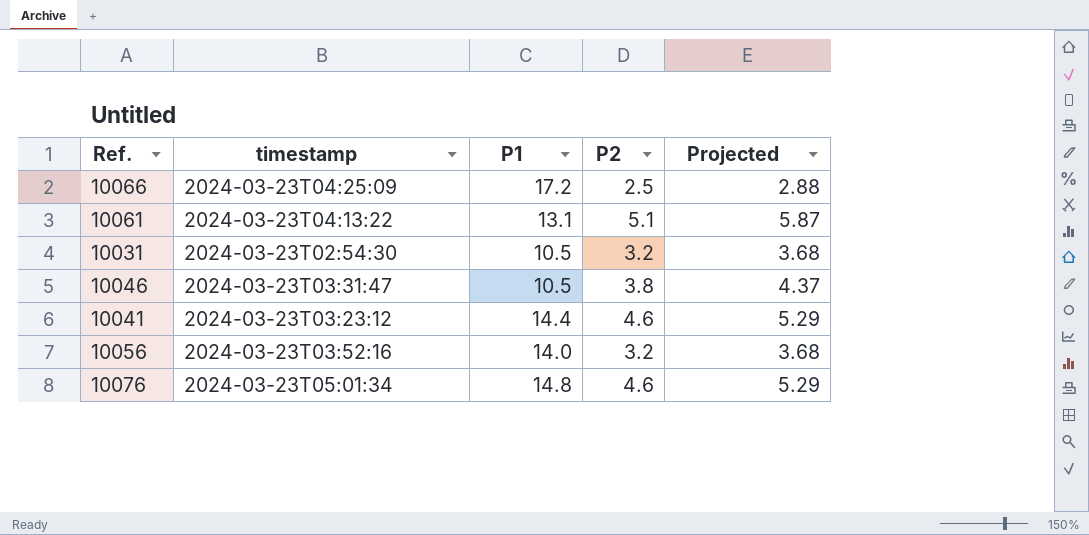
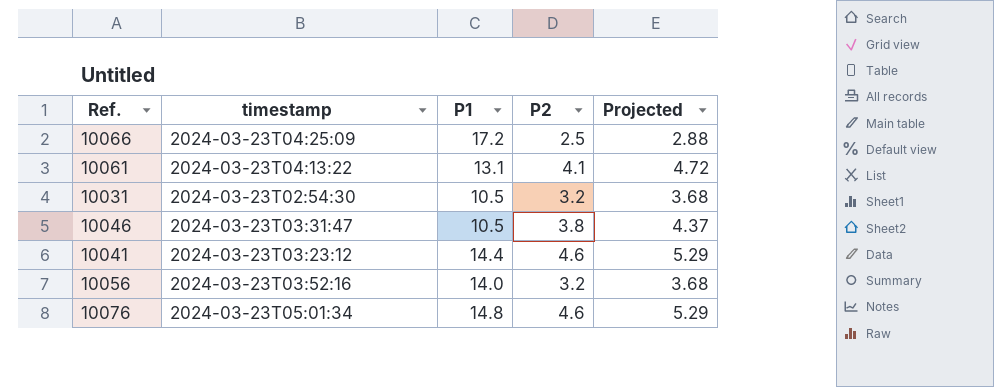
10061 | P2: 5.1 -> 4.1
10061 | Projected: 5.87 -> 4.72

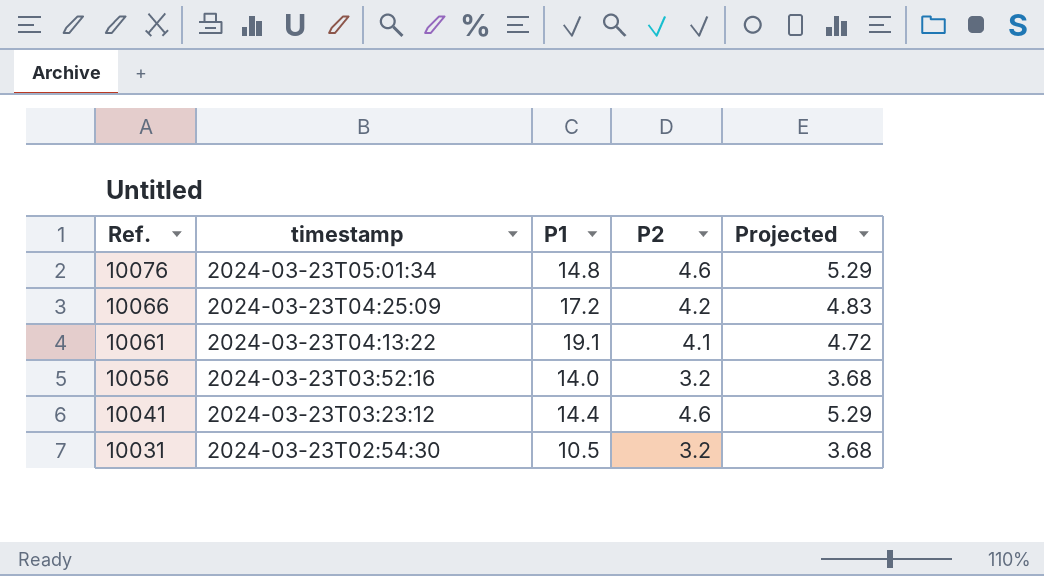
row order: none -> Ref. descending
row 10046: 2024-03-23T03:31:47 | 10.5 | 3.8 | 4.37 -> none
10066 | P2: 2.5 -> 4.2
10066 | Projected: 2.88 -> 4.83
10061 | P1: 13.1 -> 19.1

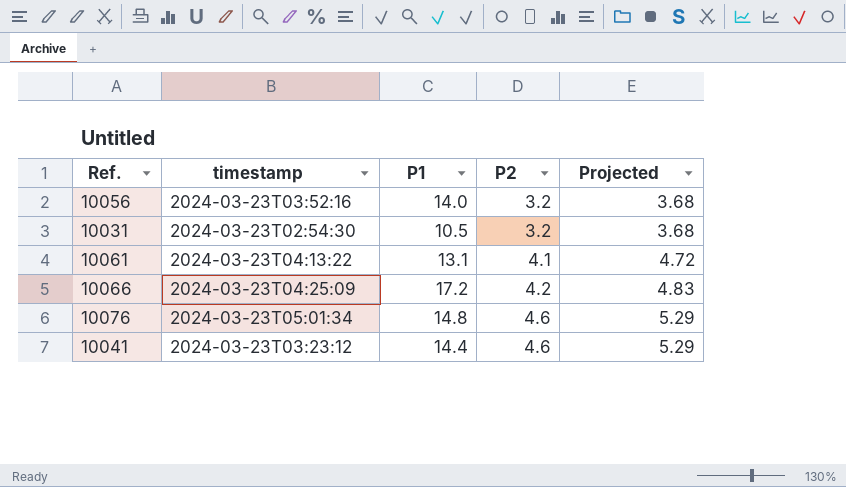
row order: Ref. descending -> P2 ascending
10061 | P1: 19.1 -> 13.1

